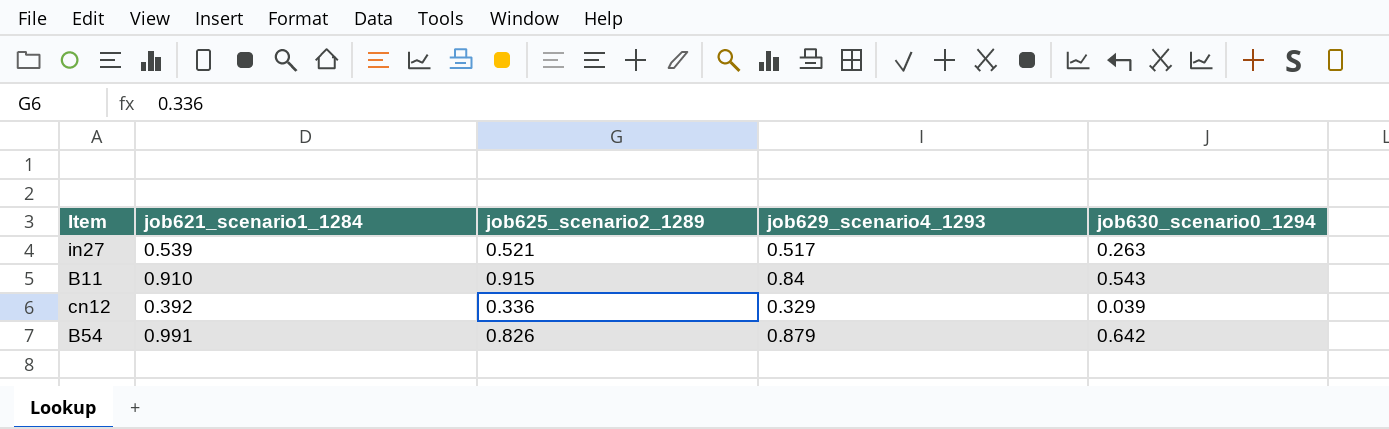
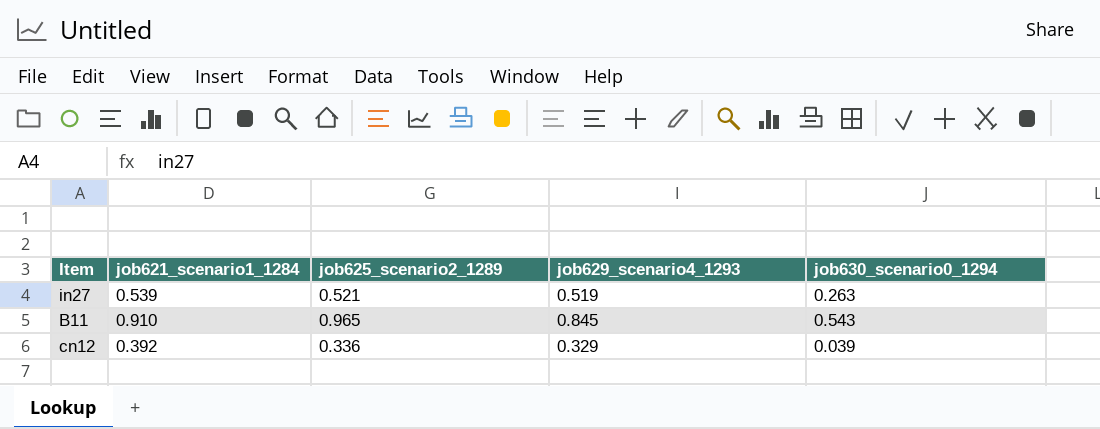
row B54: 0.991 | 0.826 | 0.879 | 0.642 -> none
in27 | job629_scenario4_1293: 0.517 -> 0.519
B11 | job625_scenario2_1289: 0.915 -> 0.965
B11 | job629_scenario4_1293: 0.84 -> 0.845

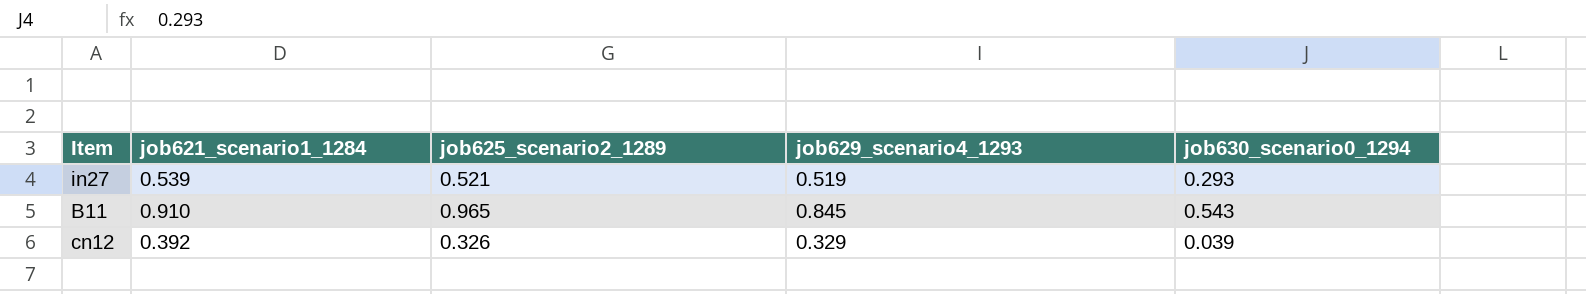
in27 | job630_scenario0_1294: 0.263 -> 0.293
cn12 | job625_scenario2_1289: 0.336 -> 0.326

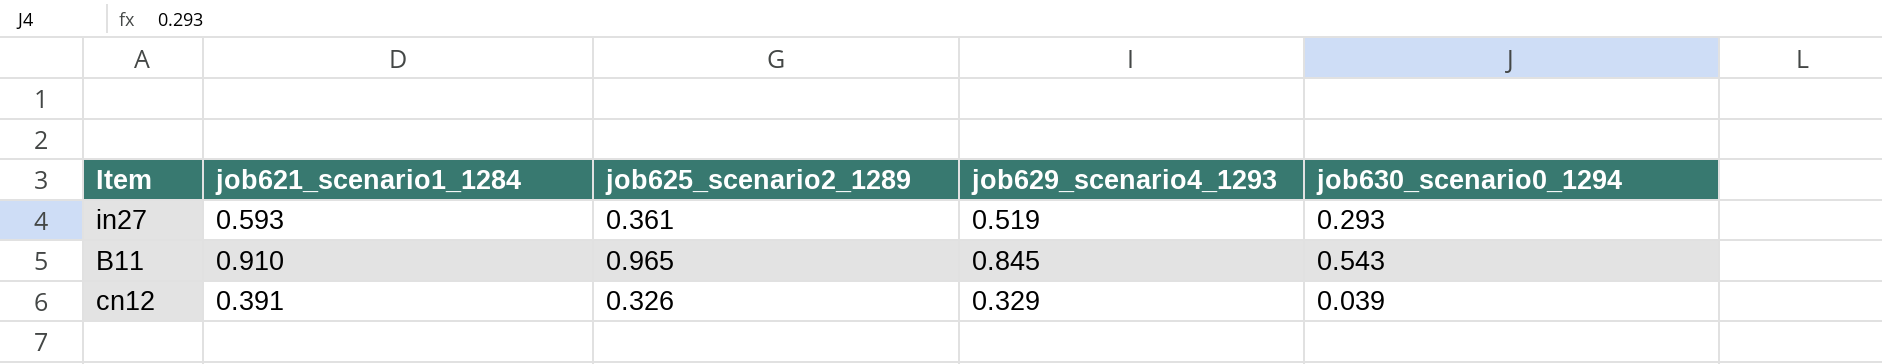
in27 | job621_scenario1_1284: 0.539 -> 0.593
in27 | job625_scenario2_1289: 0.521 -> 0.361
cn12 | job621_scenario1_1284: 0.392 -> 0.391

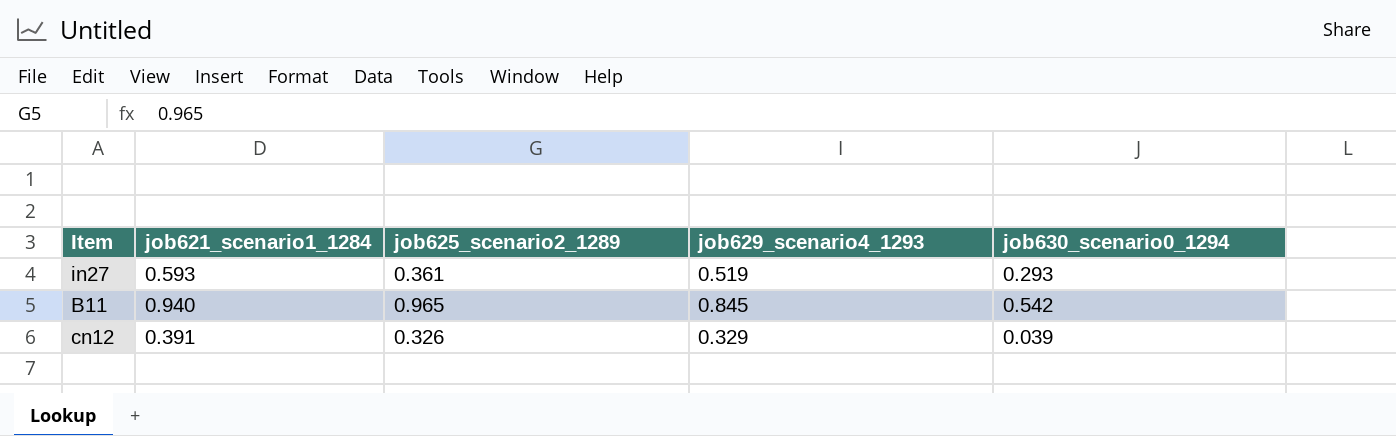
B11 | job621_scenario1_1284: 0.910 -> 0.940
B11 | job630_scenario0_1294: 0.543 -> 0.542

